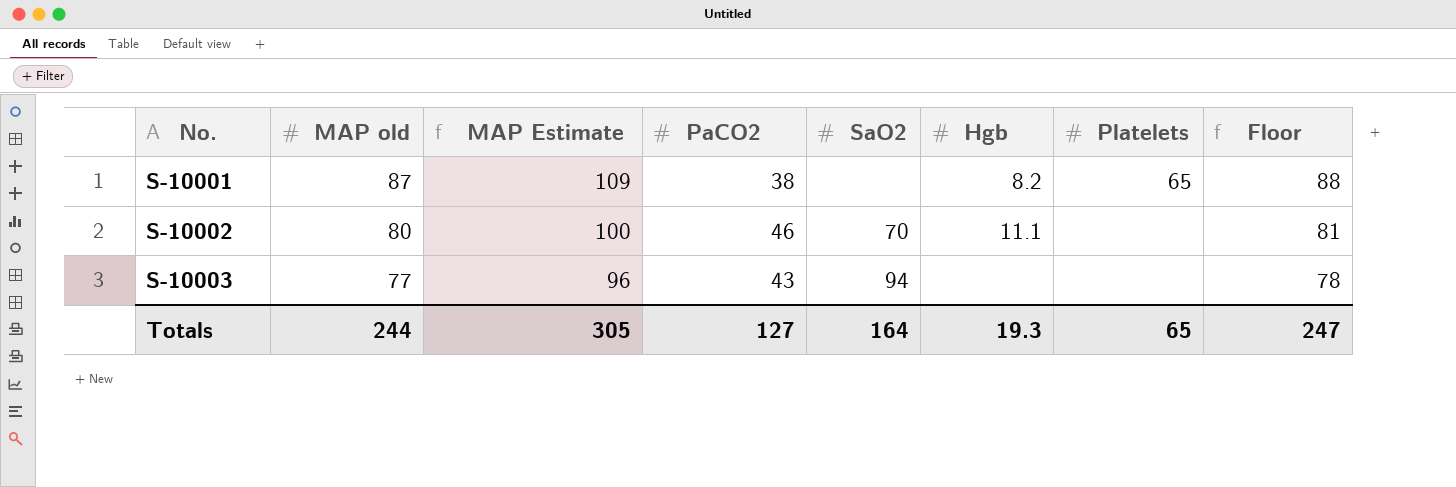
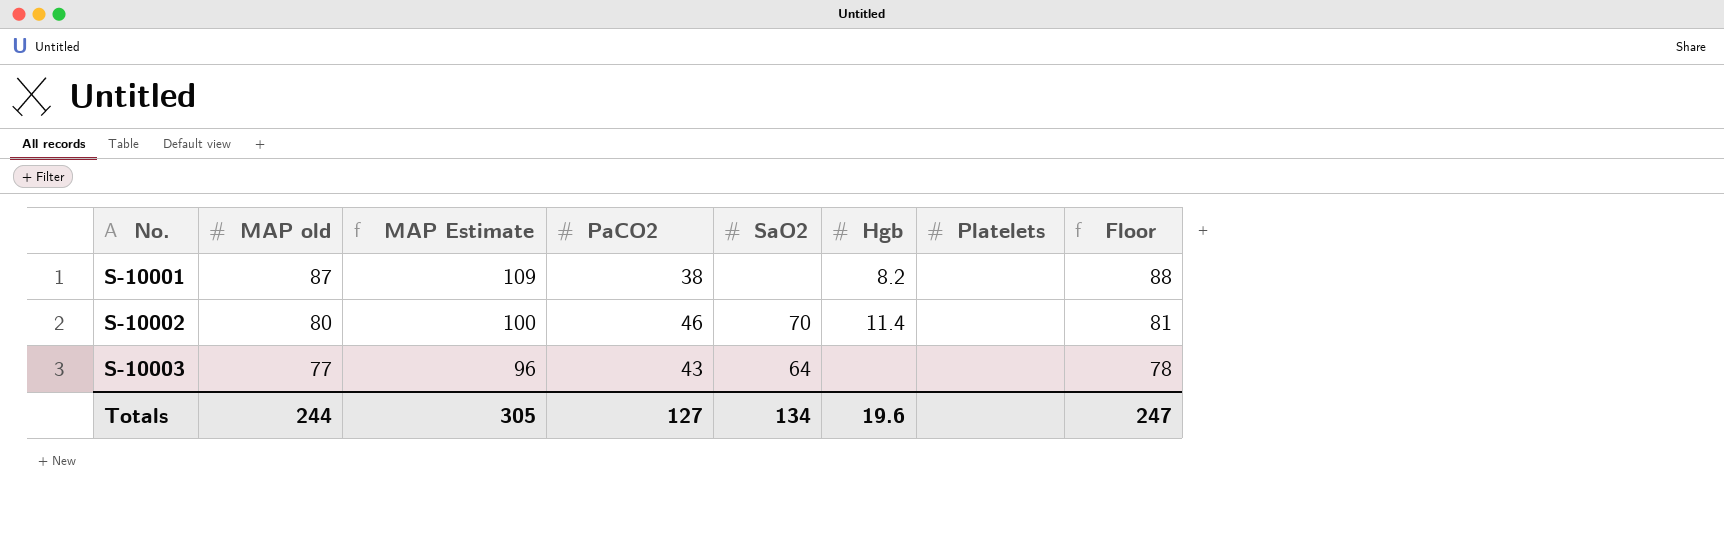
S-10001 | Platelets: 65 -> none
S-10002 | Hgb: 11.1 -> 11.4
S-10003 | SaO2: 94 -> 64
Totals | SaO2: 164 -> 134
Totals | Hgb: 19.3 -> 19.6
Totals | Platelets: 65 -> none

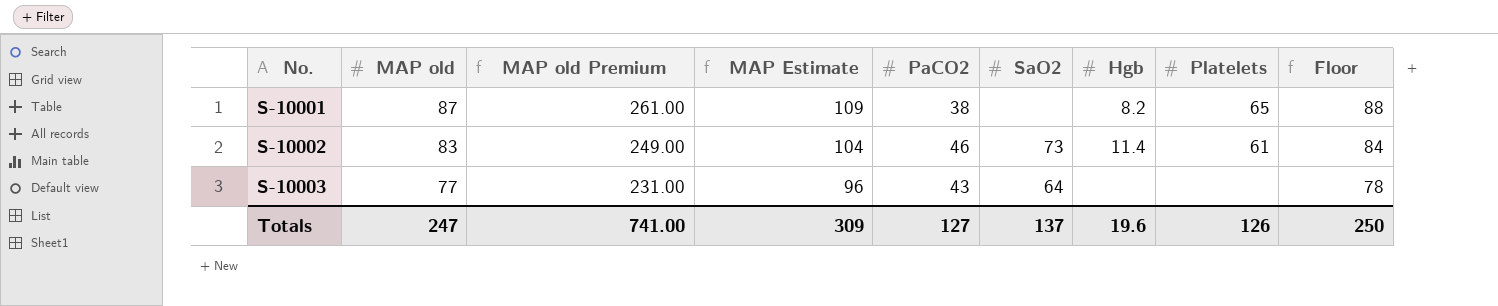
column MAP old Premium | formula: none -> [MAP old] * 3
S-10001 | Platelets: none -> 65
S-10002 | MAP old: 80 -> 83
S-10002 | MAP Estimate: 100 -> 104
S-10002 | SaO2: 70 -> 73
S-10002 | Platelets: none -> 61
S-10002 | Floor: 81 -> 84
Totals | MAP old: 244 -> 247
Totals | MAP Estimate: 305 -> 309
Totals | SaO2: 134 -> 137
Totals | Platelets: none -> 126
Totals | Floor: 247 -> 250

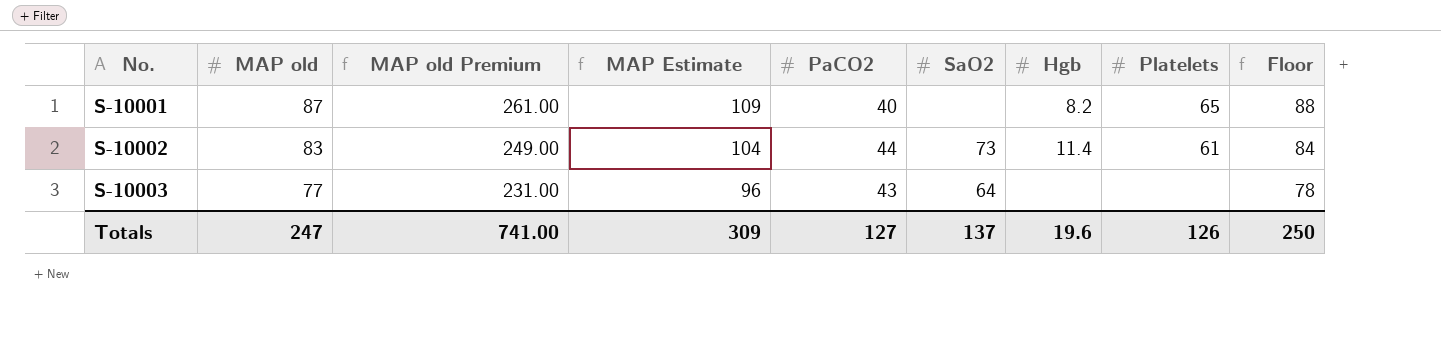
S-10001 | PaCO2: 38 -> 40
S-10002 | PaCO2: 46 -> 44

